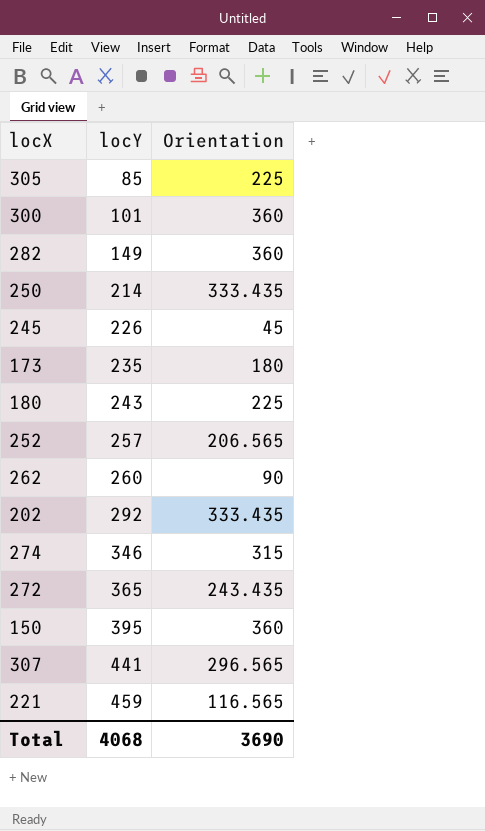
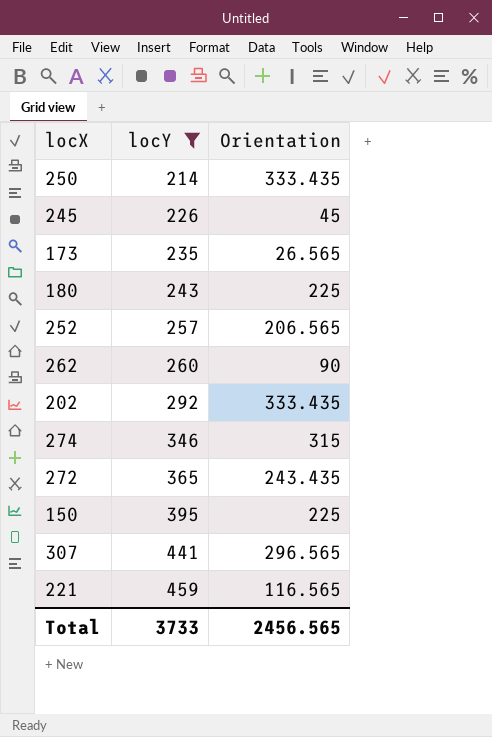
filter: none -> locY >= 214
173 | Orientation: 180 -> 26.565
150 | Orientation: 360 -> 225
Total | locY: 4068 -> 3733
Total | Orientation: 3690 -> 2456.565

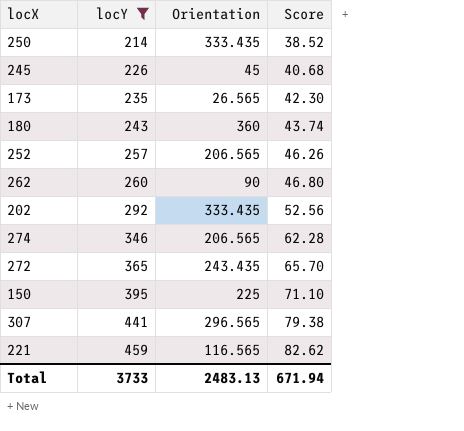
column Score | formula: none -> [locY] * 0.18
180 | Orientation: 225 -> 360
274 | Orientation: 315 -> 206.565
Total | Orientation: 2456.565 -> 2483.13

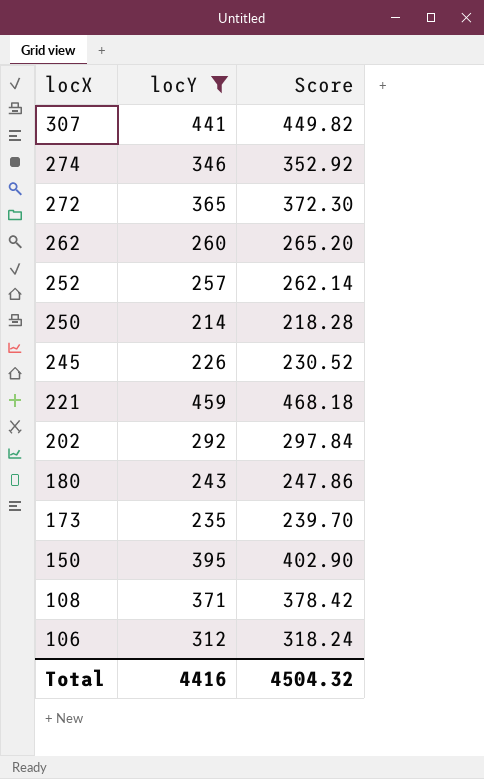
row order: locY ascending -> locX descending
column Orientation | position: 3 -> none
column Score | formula: [locY] * 0.18 -> [locY] * 1.02
row 108: none -> 371 | 378.42
row 106: none -> 312 | 318.24
Total | locY: 3733 -> 4416
Total | Score: 671.94 -> 4504.32

